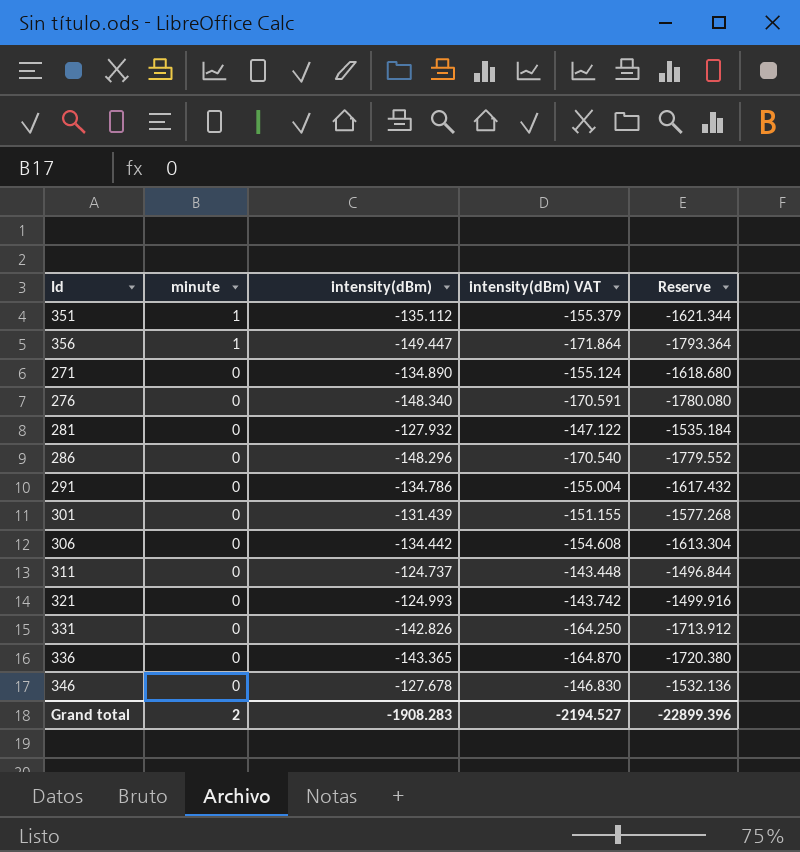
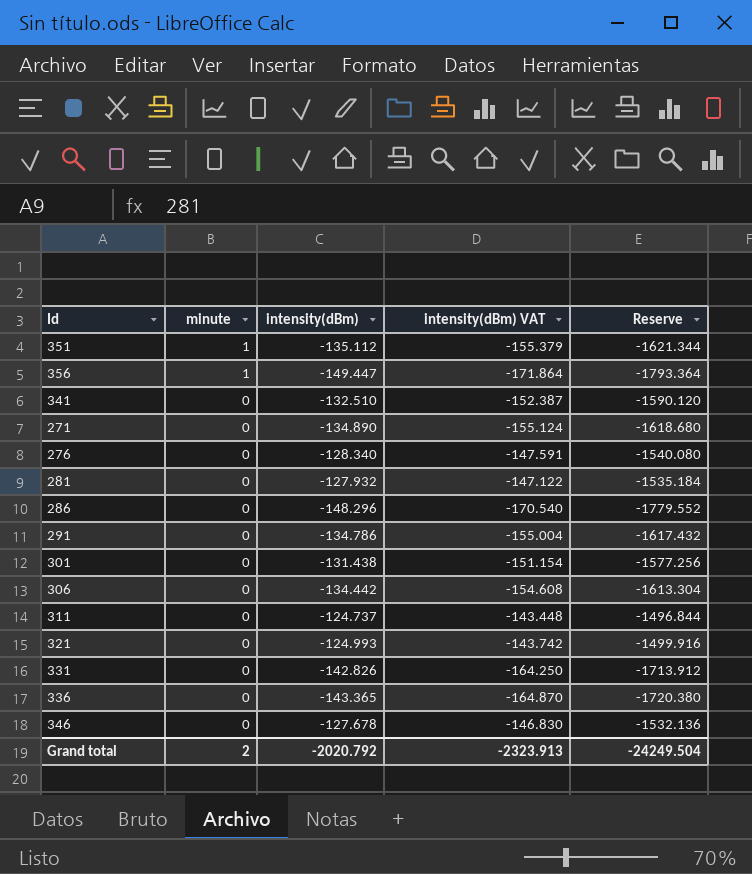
row 341: none -> 0 | -132.510 | -152.387 | -1590.120
276 | intensity(dBm): -148.340 -> -128.340
276 | intensity(dBm) VAT: -170.591 -> -147.591
276 | Reserve: -1780.080 -> -1540.080
301 | intensity(dBm): -131.439 -> -131.438
301 | intensity(dBm) VAT: -151.155 -> -151.154
301 | Reserve: -1577.268 -> -1577.256
Grand total | intensity(dBm): -1908.283 -> -2020.792
Grand total | intensity(dBm) VAT: -2194.527 -> -2323.913
Grand total | Reserve: -22899.396 -> -24249.504

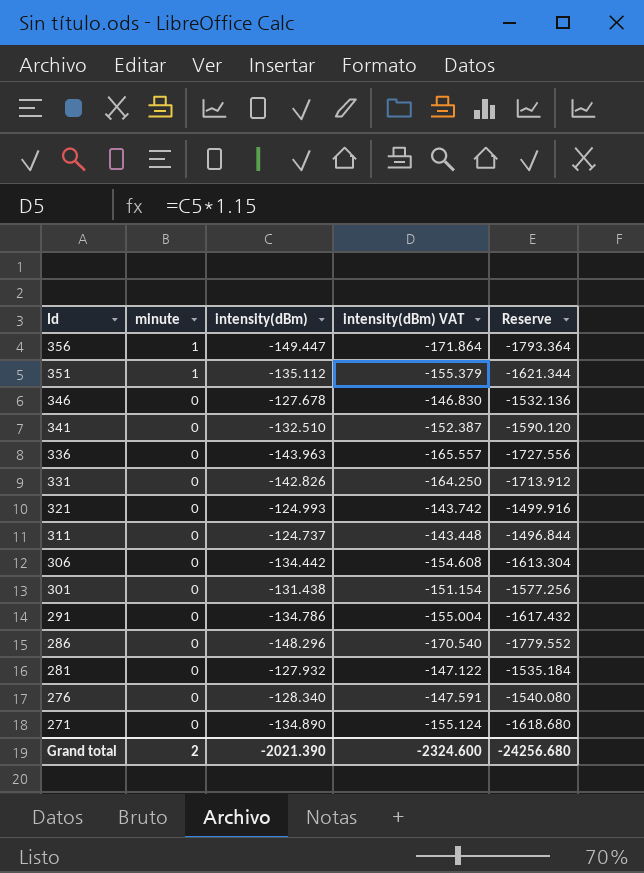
row order: minute descending -> Id descending
336 | intensity(dBm): -143.365 -> -143.963
336 | intensity(dBm) VAT: -164.870 -> -165.557
336 | Reserve: -1720.380 -> -1727.556
Grand total | intensity(dBm): -2020.792 -> -2021.390
Grand total | intensity(dBm) VAT: -2323.913 -> -2324.600
Grand total | Reserve: -24249.504 -> -24256.680

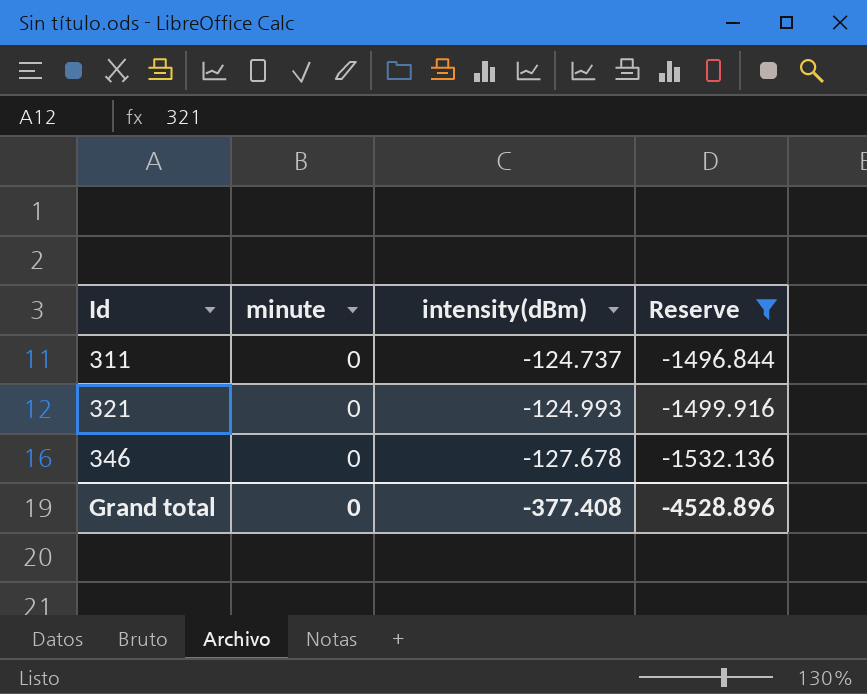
filter: none -> Reserve >= -1532.136
row order: Id descending -> Id ascending
column intensity(dBm) VAT | formula: [intensity(dBm)] * 1.15 -> none
Grand total | minute: 2 -> 0
Grand total | intensity(dBm): -2021.390 -> -377.408
Grand total | Reserve: -24256.680 -> -4528.896

